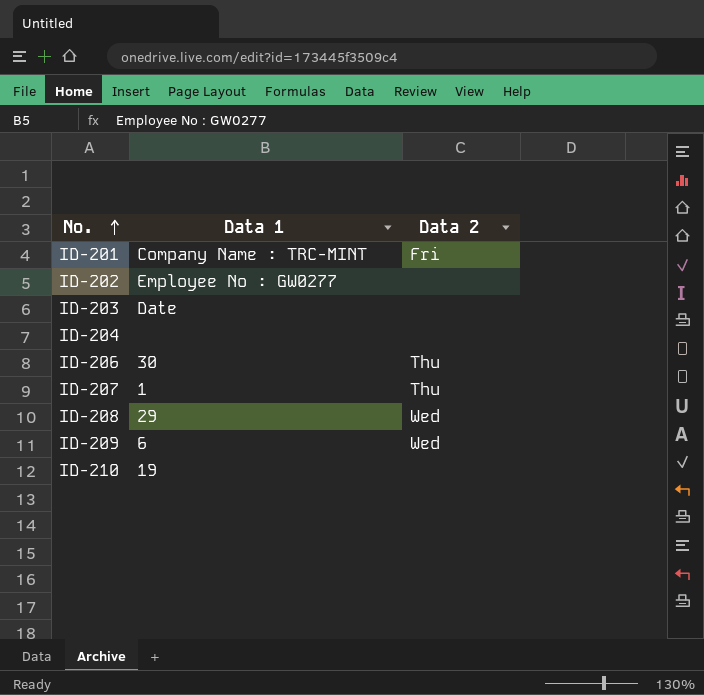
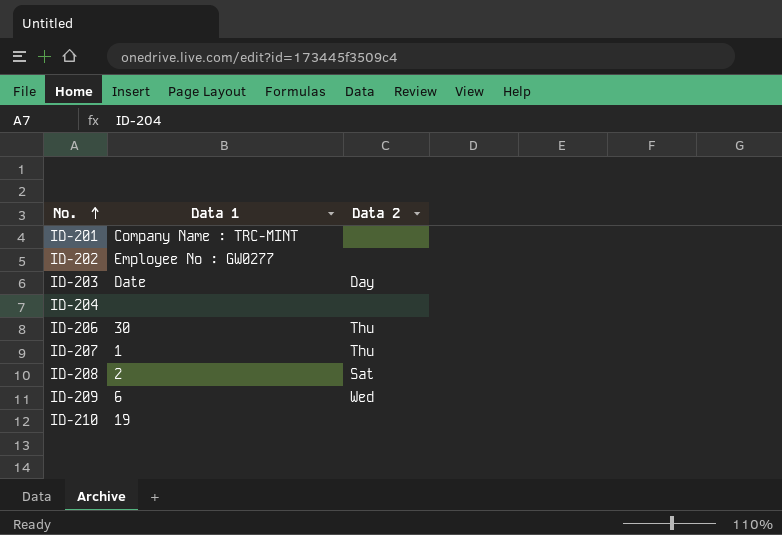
ID-201 | Data 2: Fri -> none
ID-203 | Data 2: none -> Day
ID-208 | Data 1: 29 -> 2
ID-208 | Data 2: Wed -> Sat

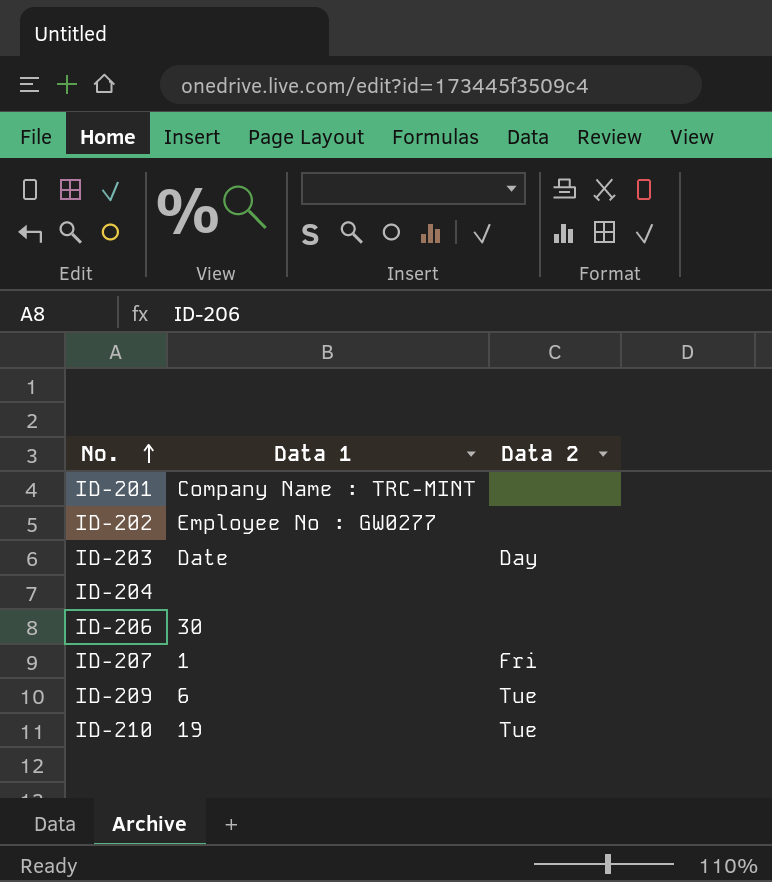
row ID-208: 2 | Sat -> none
ID-206 | Data 2: Thu -> none
ID-207 | Data 2: Thu -> Fri
ID-209 | Data 2: Wed -> Tue
ID-210 | Data 2: none -> Tue

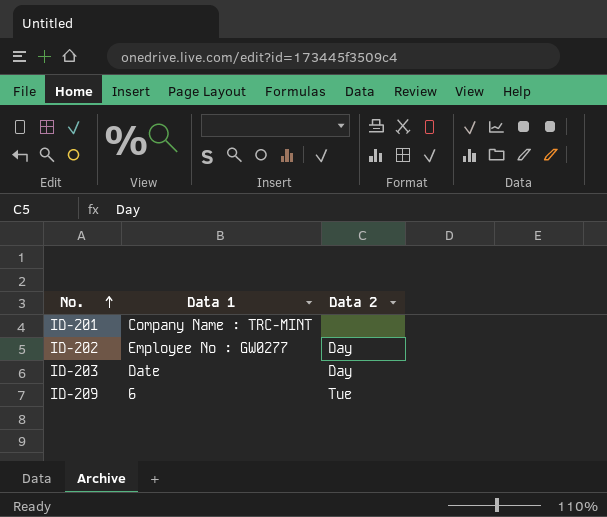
row ID-204: none | none -> none
row ID-206: 30 | none -> none
row ID-207: 1 | Fri -> none
row ID-210: 19 | Tue -> none
ID-202 | Data 2: none -> Day

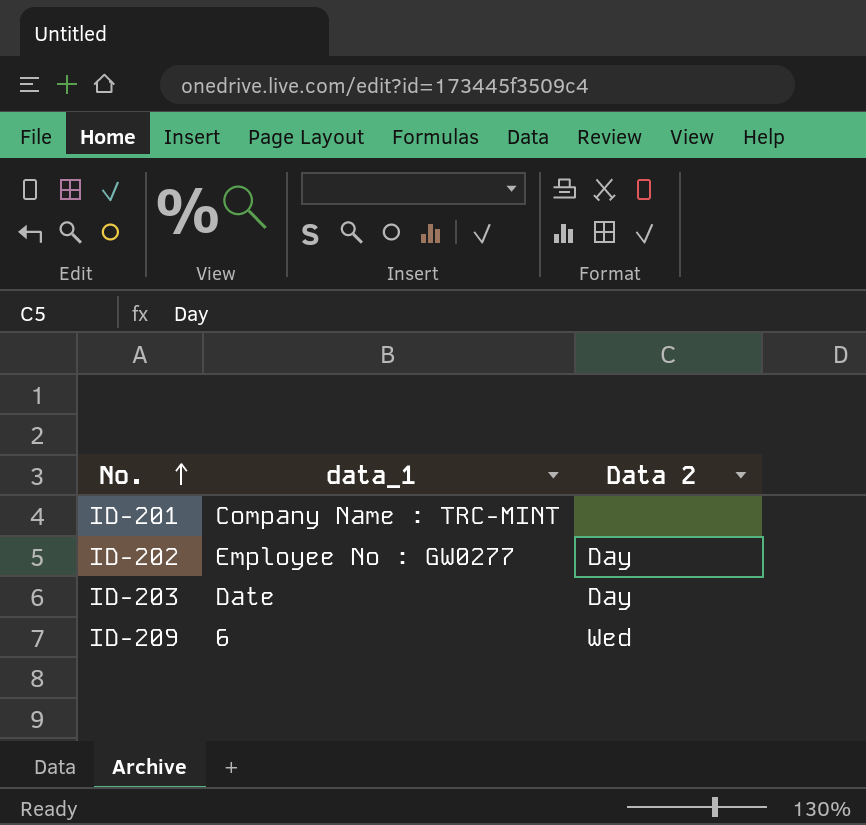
column name: Data 1 -> data_1
ID-209 | Data 2: Tue -> Wed

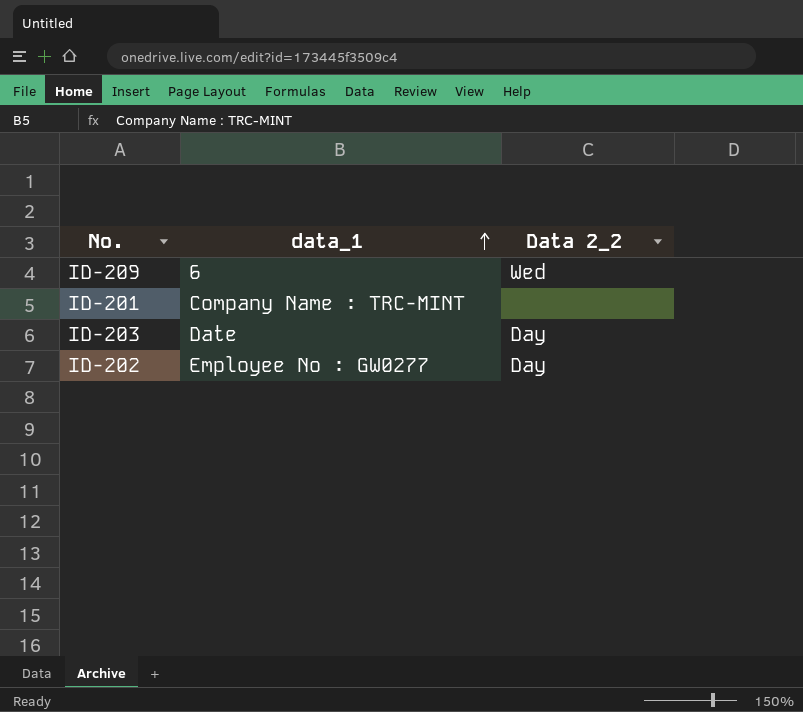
row order: No. ascending -> data_1 ascending
column name: Data 2 -> Data 2_2

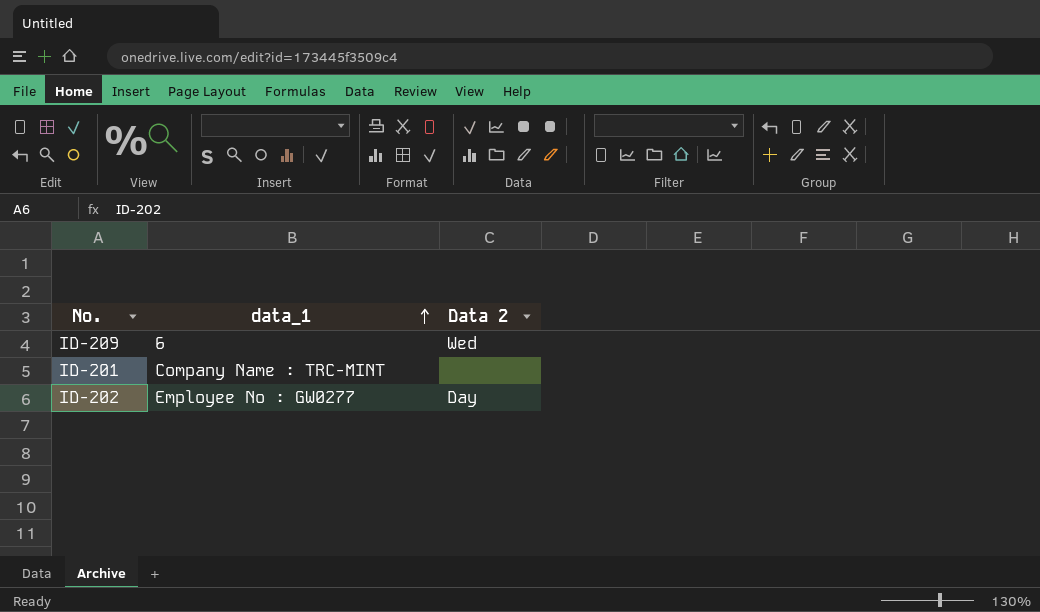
column name: Data 2_2 -> Data 2
row ID-203: Date | Day -> none

